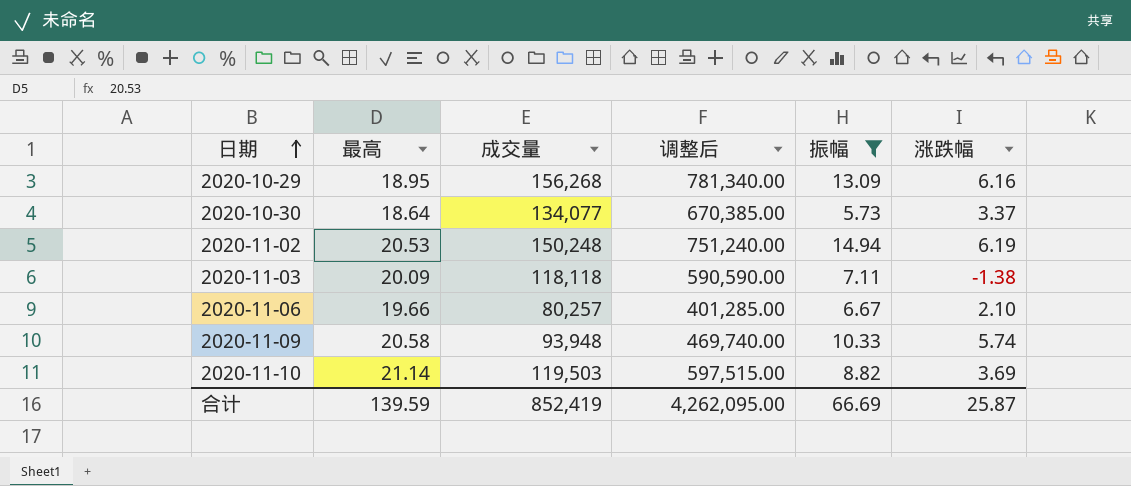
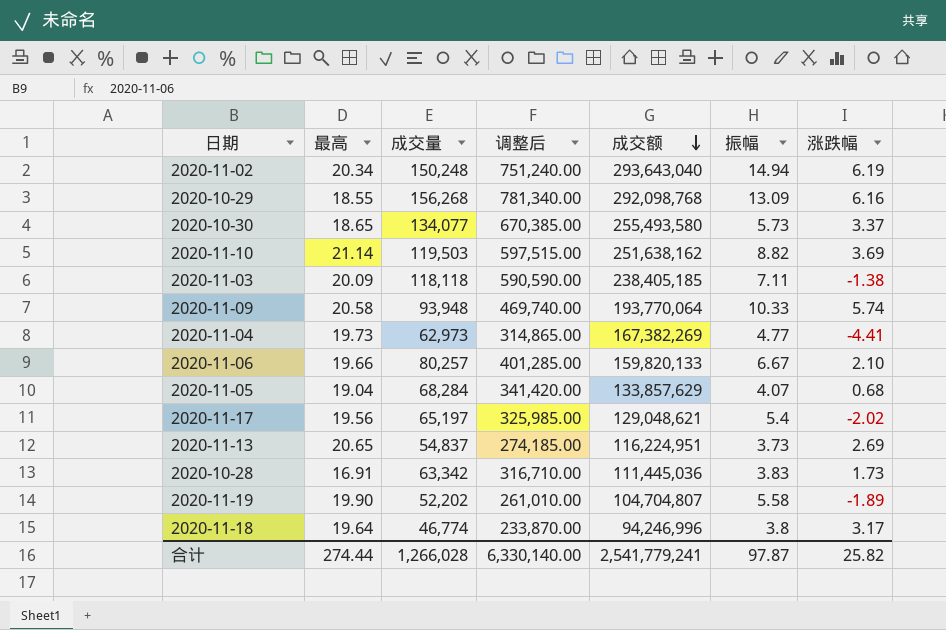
filter: 振幅 >= 5.73 -> none
row order: 日期 ascending -> 成交额 descending
column 成交额 | position: none -> 5
2020-11-02 | 最高: 20.53 -> 20.34
2020-10-29 | 最高: 18.95 -> 18.55
2020-10-30 | 最高: 18.64 -> 18.65
合计 | 最高: 139.59 -> 274.44
合计 | 成交量: 852,419 -> 1,266,028
合计 | 调整后: 4,262,095.00 -> 6,330,140.00
合计 | 振幅: 66.69 -> 97.87
合计 | 涨跌幅: 25.87 -> 25.82

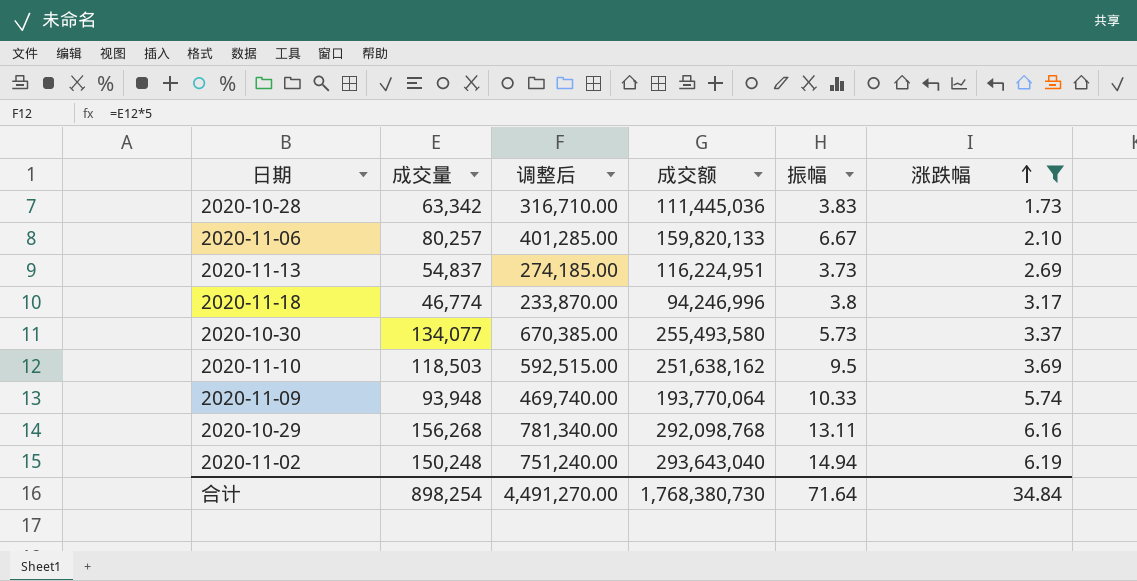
filter: none -> 涨跌幅 >= 1.73
row order: 成交额 descending -> 涨跌幅 ascending
column 最高 | position: 2 -> none
2020-11-10 | 成交量: 119,503 -> 118,503
2020-11-10 | 调整后: 597,515.00 -> 592,515.00
2020-11-10 | 振幅: 8.82 -> 9.5
2020-10-29 | 振幅: 13.09 -> 13.11
合计 | 成交量: 1,266,028 -> 898,254
合计 | 调整后: 6,330,140.00 -> 4,491,270.00
合计 | 成交额: 2,541,779,241 -> 1,768,380,730
合计 | 振幅: 97.87 -> 71.64
合计 | 涨跌幅: 25.82 -> 34.84

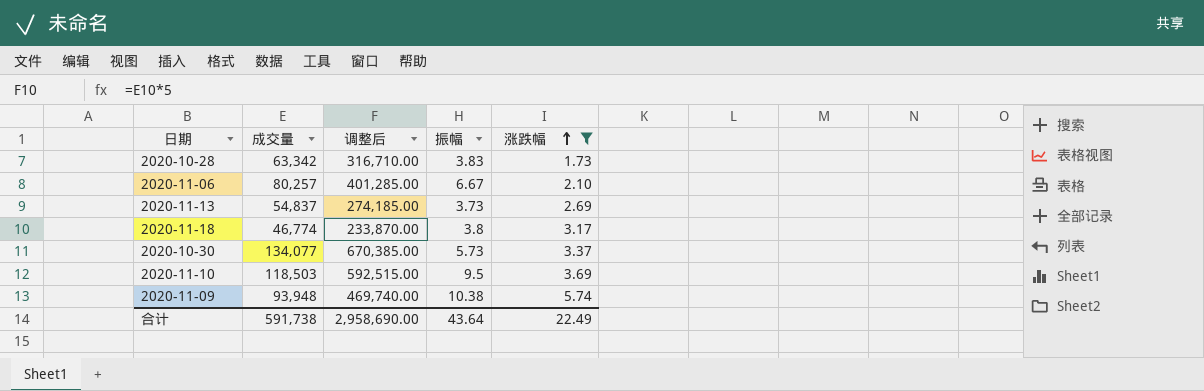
column 成交额 | position: 4 -> none
row 2020-10-29: 156,268 | 781,340.00 | 292,098,768 | 13.11 | 6.16 -> none
row 2020-11-02: 150,248 | 751,240.00 | 293,643,040 | 14.94 | 6.19 -> none
2020-11-09 | 振幅: 10.33 -> 10.38
合计 | 成交量: 898,254 -> 591,738
合计 | 调整后: 4,491,270.00 -> 2,958,690.00
合计 | 振幅: 71.64 -> 43.64
合计 | 涨跌幅: 34.84 -> 22.49

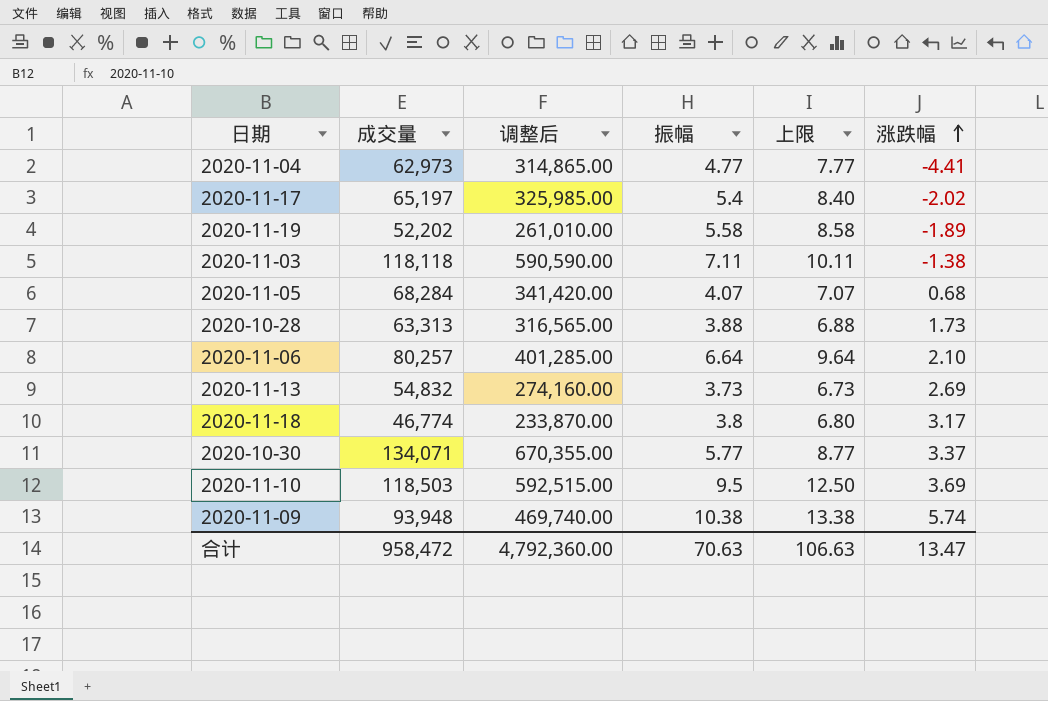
filter: 涨跌幅 >= 1.73 -> none
column 上限 | formula: none -> [振幅] + 3
2020-10-28 | 成交量: 63,342 -> 63,313
2020-10-28 | 调整后: 316,710.00 -> 316,565.00
2020-10-28 | 振幅: 3.83 -> 3.88
2020-11-06 | 振幅: 6.67 -> 6.64
2020-11-13 | 成交量: 54,837 -> 54,832
2020-11-13 | 调整后: 274,185.00 -> 274,160.00
2020-10-30 | 成交量: 134,077 -> 134,071
2020-10-30 | 调整后: 670,385.00 -> 670,355.00
2020-10-30 | 振幅: 5.73 -> 5.77
合计 | 成交量: 591,738 -> 958,472
合计 | 调整后: 2,958,690.00 -> 4,792,360.00
合计 | 振幅: 43.64 -> 70.63
合计 | 涨跌幅: 22.49 -> 13.47

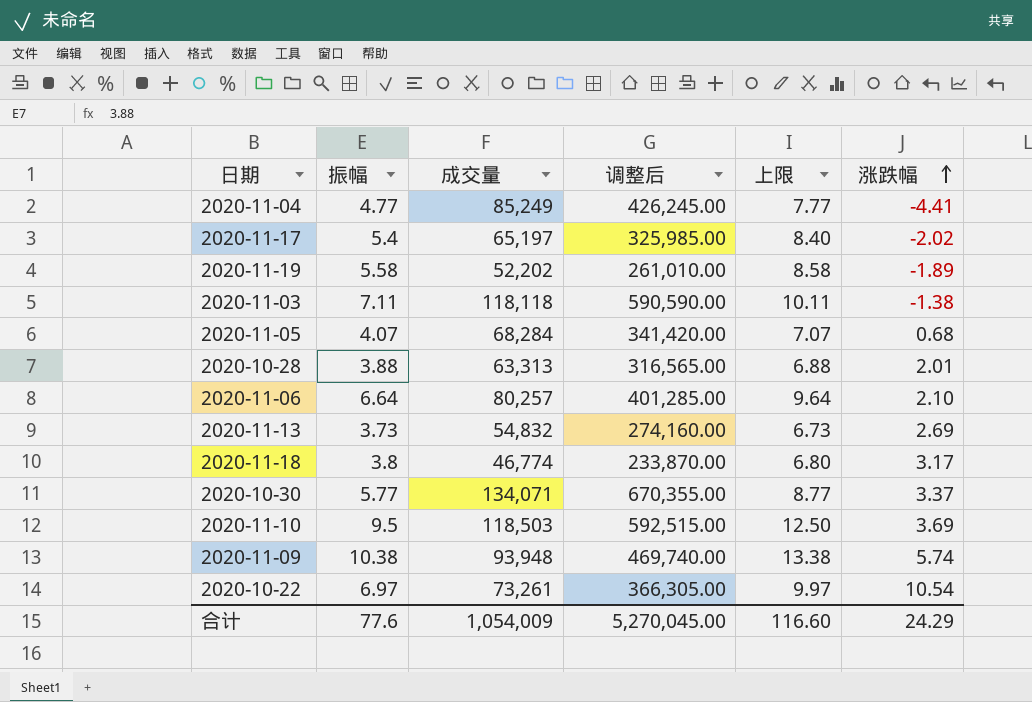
column 振幅 | position: 4 -> 2
2020-11-04 | 成交量: 62,973 -> 85,249
2020-11-04 | 调整后: 314,865.00 -> 426,245.00
2020-10-28 | 涨跌幅: 1.73 -> 2.01
row 2020-10-22: none -> 6.97 | 73,261 | 366,305.00 | 9.97 | 10.54
合计 | 振幅: 70.63 -> 77.6
合计 | 成交量: 958,472 -> 1,054,009
合计 | 调整后: 4,792,360.00 -> 5,270,045.00
合计 | 上限: 106.63 -> 116.60
合计 | 涨跌幅: 13.47 -> 24.29

